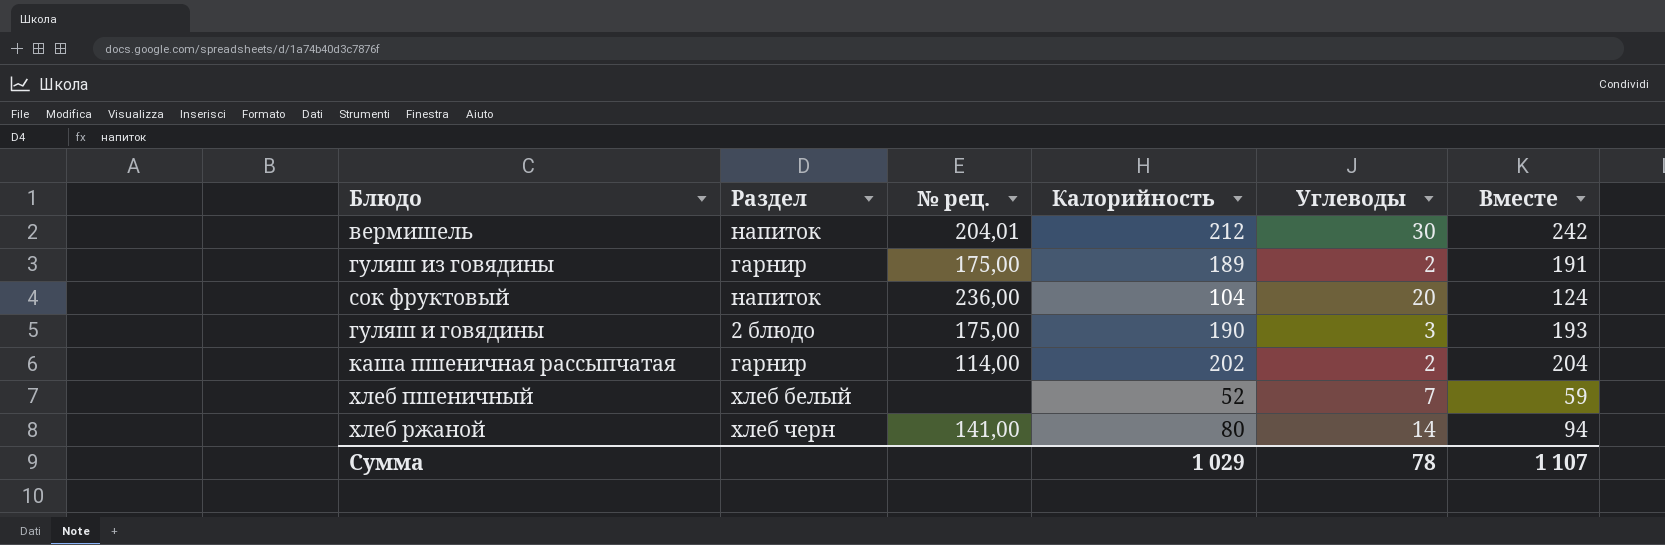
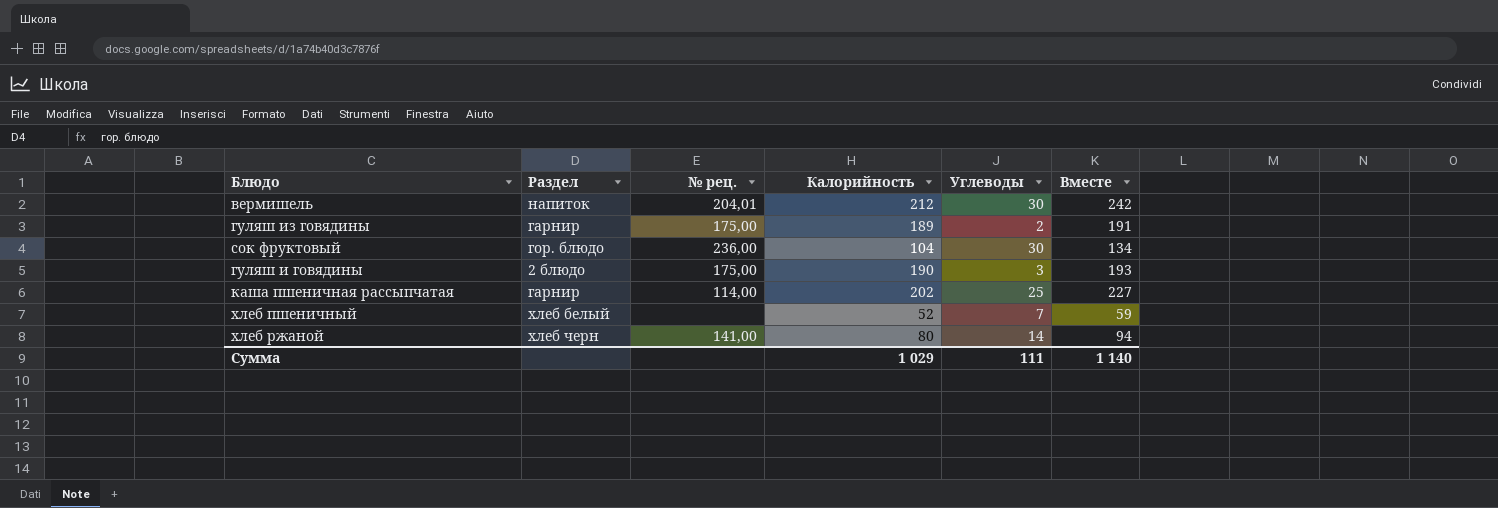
сок фруктовый | Раздел: напиток -> гор. блюдо
сок фруктовый | Углеводы: 20 -> 30
сок фруктовый | Вместе: 124 -> 134
каша пшеничная рассыпчатая | Углеводы: 2 -> 25
каша пшеничная рассыпчатая | Вместе: 204 -> 227
Сумма | Углеводы: 78 -> 111
Сумма | Вместе: 1 107 -> 1 140

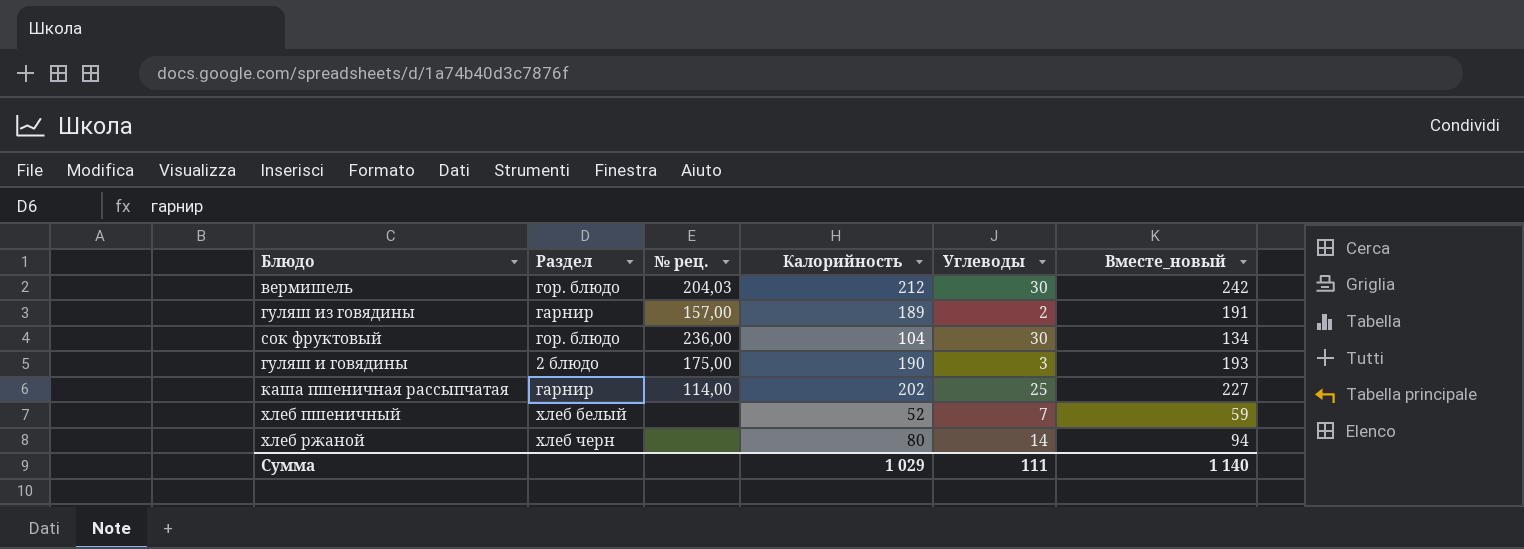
column name: Вместе -> Вместе_новый
вермишель | Раздел: напиток -> гор. блюдо
вермишель | № рец.: 204,01 -> 204,03
гуляш из говядины | № рец.: 175,00 -> 157,00
хлеб ржаной | № рец.: 141,00 -> none

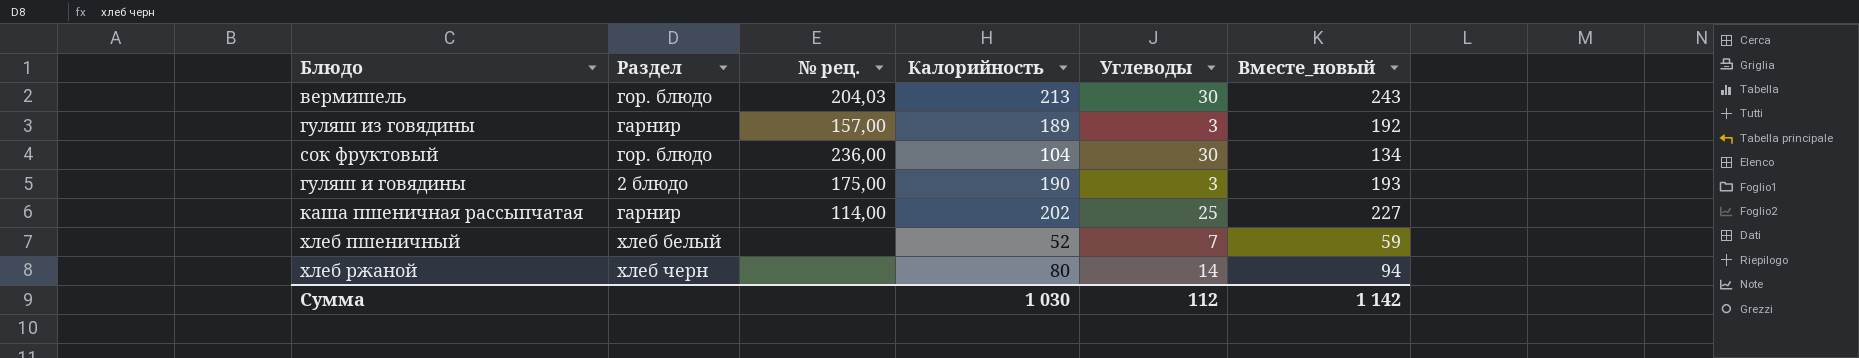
вермишель | Калорийность: 212 -> 213
вермишель | Вместе_новый: 242 -> 243
гуляш из говядины | Углеводы: 2 -> 3
гуляш из говядины | Вместе_новый: 191 -> 192
Сумма | Калорийность: 1 029 -> 1 030
Сумма | Углеводы: 111 -> 112
Сумма | Вместе_новый: 1 140 -> 1 142

